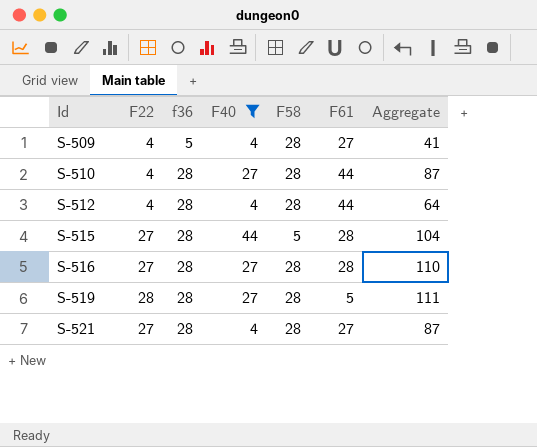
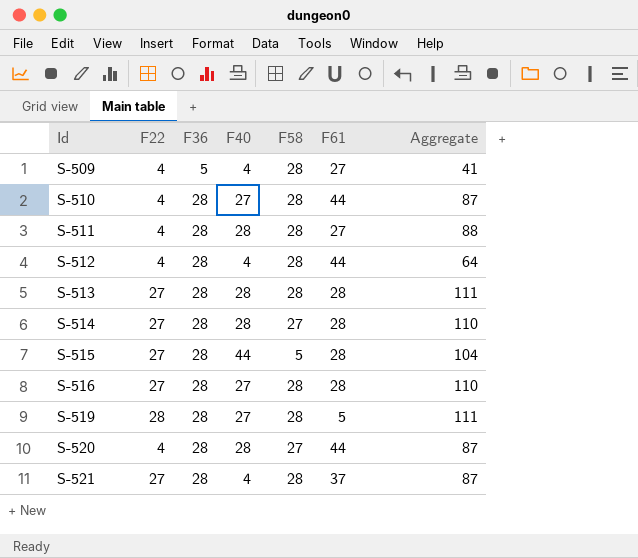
filter: F40 != 28 -> none
column name: f36 -> F36
S-521 | F61: 27 -> 37

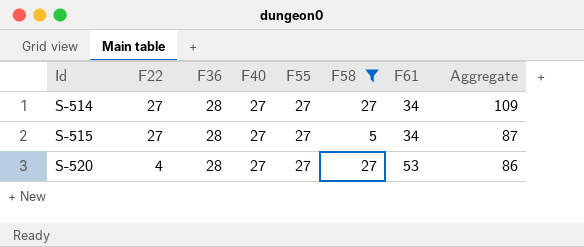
filter: none -> F58 != 28
column F55 | position: none -> 5
S-514 | F40: 28 -> 27
S-514 | F61: 28 -> 34
S-514 | Aggregate: 110 -> 109
S-515 | F40: 44 -> 27
S-515 | F61: 28 -> 34
S-515 | Aggregate: 104 -> 87
S-520 | F40: 28 -> 27
S-520 | F61: 44 -> 53
S-520 | Aggregate: 87 -> 86

